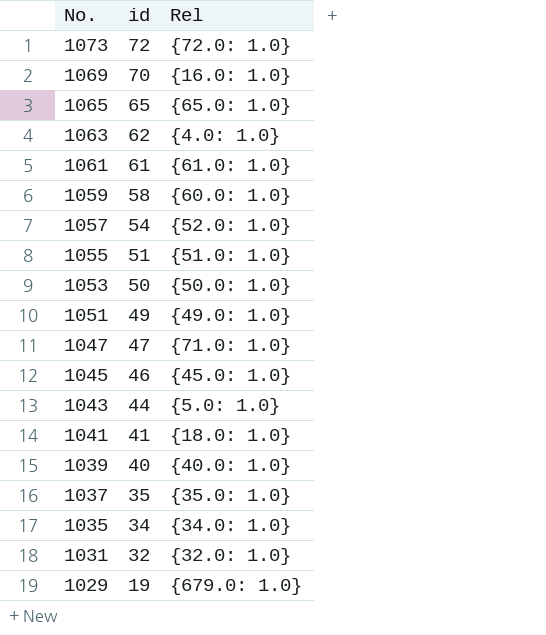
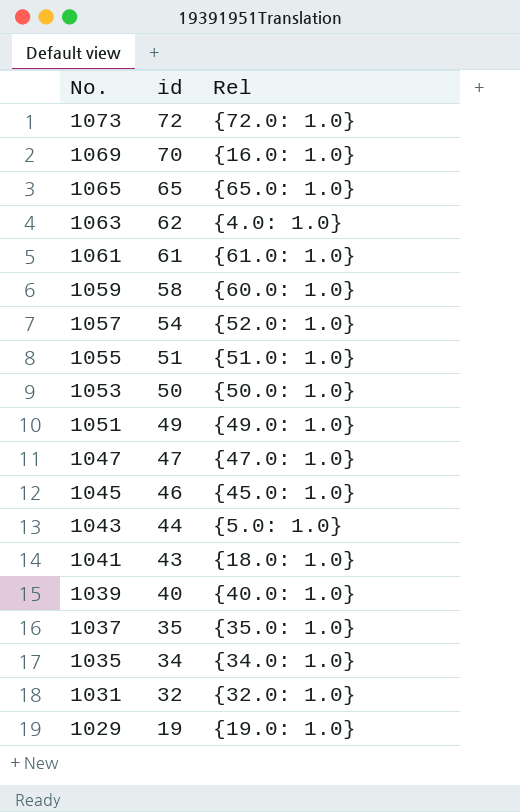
1047 | Rel: {71.0: 1.0} -> {47.0: 1.0}
1041 | id: 41 -> 43
1029 | Rel: {679.0: 1.0} -> {19.0: 1.0}

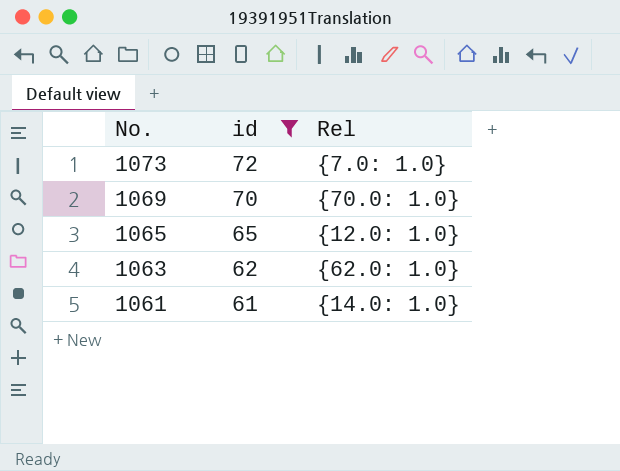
filter: none -> id >= 61
1073 | Rel: {72.0: 1.0} -> {7.0: 1.0}
1069 | Rel: {16.0: 1.0} -> {70.0: 1.0}
1065 | Rel: {65.0: 1.0} -> {12.0: 1.0}
1063 | Rel: {4.0: 1.0} -> {62.0: 1.0}
1061 | Rel: {61.0: 1.0} -> {14.0: 1.0}

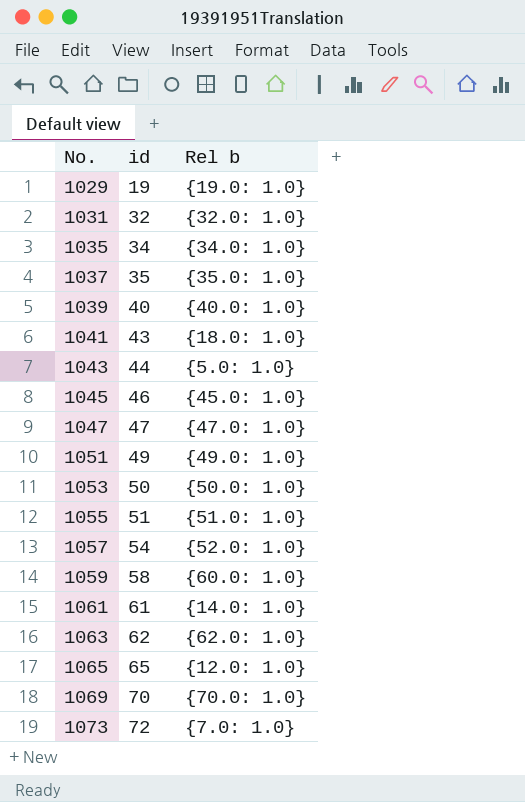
filter: id >= 61 -> none
row order: No. descending -> No. ascending
column name: Rel -> Rel b

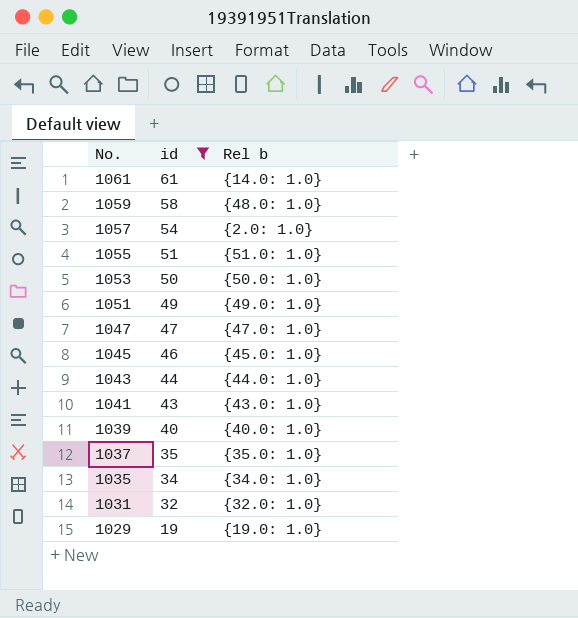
filter: none -> id <= 61
row order: No. ascending -> No. descending
1059 | Rel b: {60.0: 1.0} -> {48.0: 1.0}
1057 | Rel b: {52.0: 1.0} -> {2.0: 1.0}
1043 | Rel b: {5.0: 1.0} -> {44.0: 1.0}
1041 | Rel b: {18.0: 1.0} -> {43.0: 1.0}

